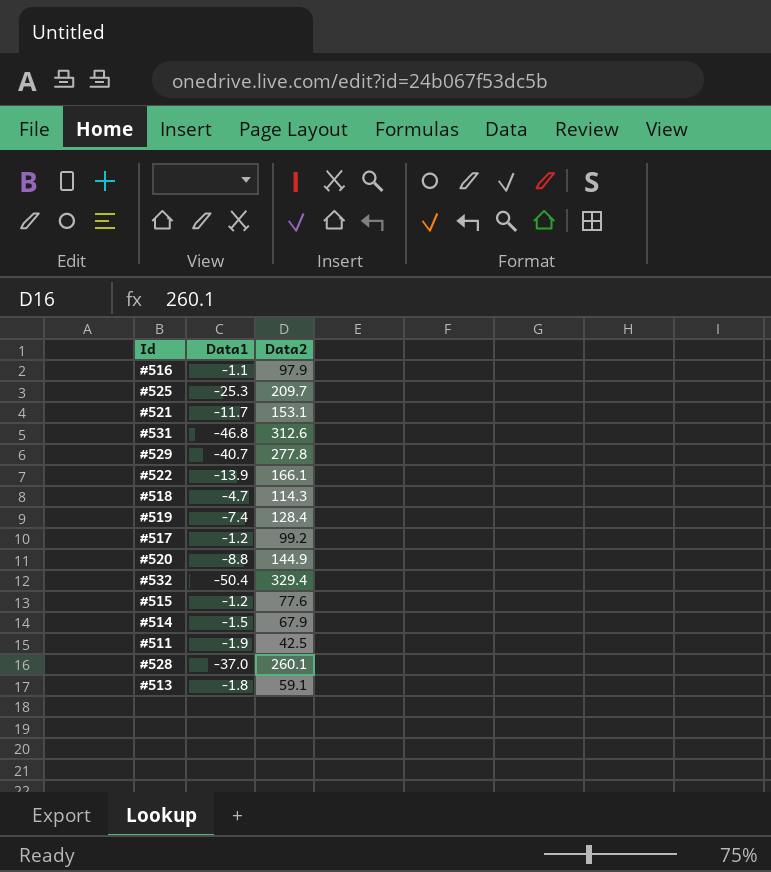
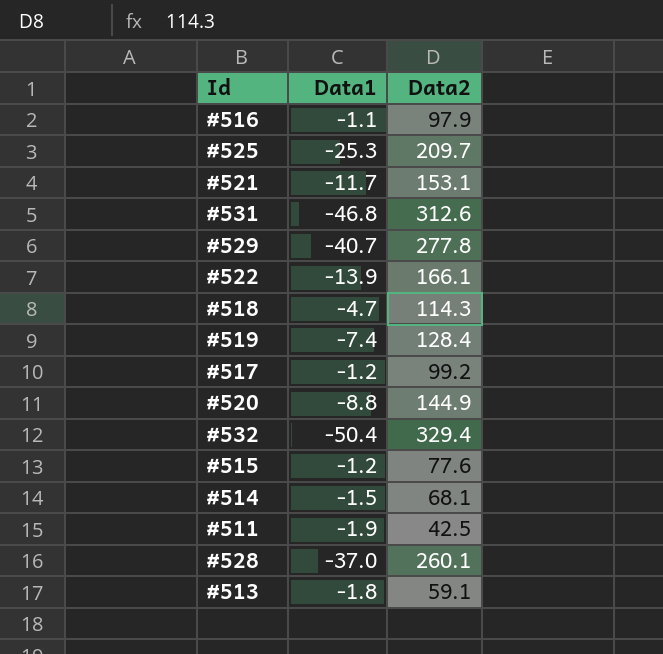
#514 | Data2: 67.9 -> 68.1

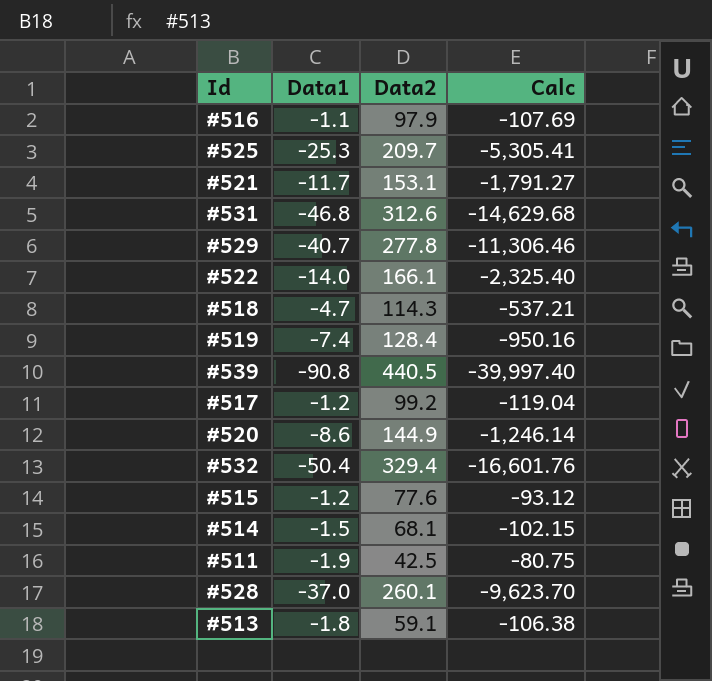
column Calc | formula: none -> [Data1] * [Data2]
#522 | Data1: -13.9 -> -14.0
row #539: none -> -90.8 | 440.5 | -39,997.40
#520 | Data1: -8.8 -> -8.6

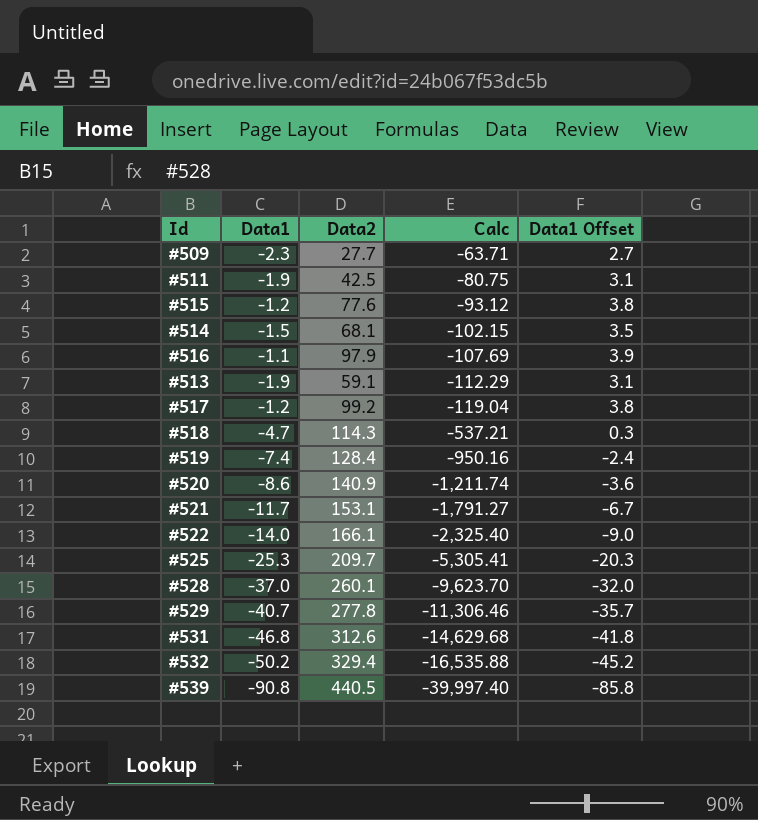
row order: none -> Calc descending
column Data1 Offset | formula: none -> [Data1] + 5
row #509: none -> -2.3 | 27.7 | -63.71 | 2.7
#513 | Data1: -1.8 -> -1.9
#513 | Calc: -106.38 -> -112.29
#520 | Data2: 144.9 -> 140.9
#520 | Calc: -1,246.14 -> -1,211.74
#532 | Data1: -50.4 -> -50.2
#532 | Calc: -16,601.76 -> -16,535.88

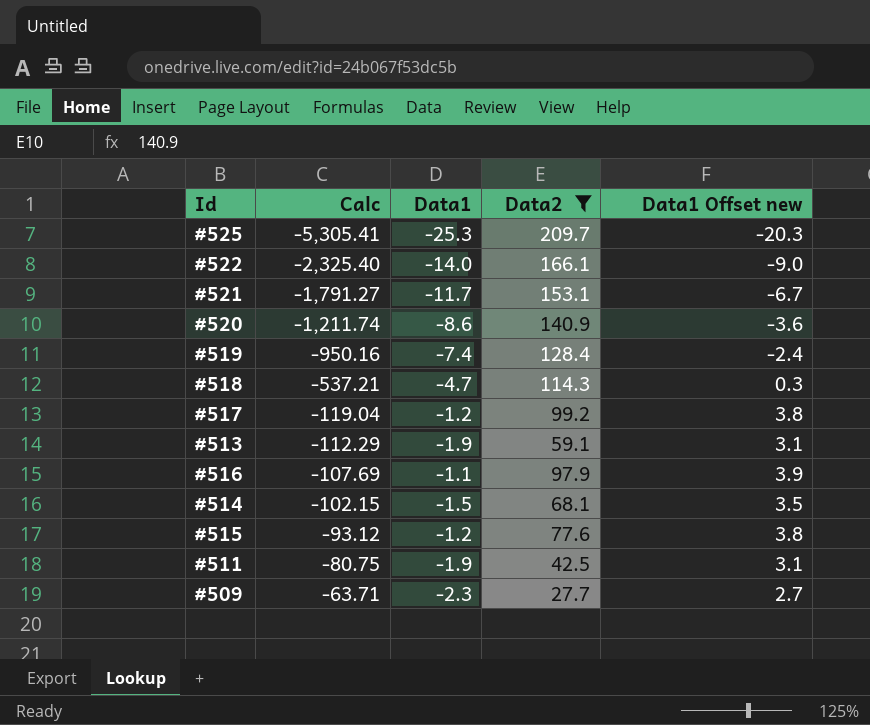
filter: none -> Data2 <= 209.7
row order: Calc descending -> Calc ascending
column Calc | position: 4 -> 2
column name: Data1 Offset -> Data1 Offset new

